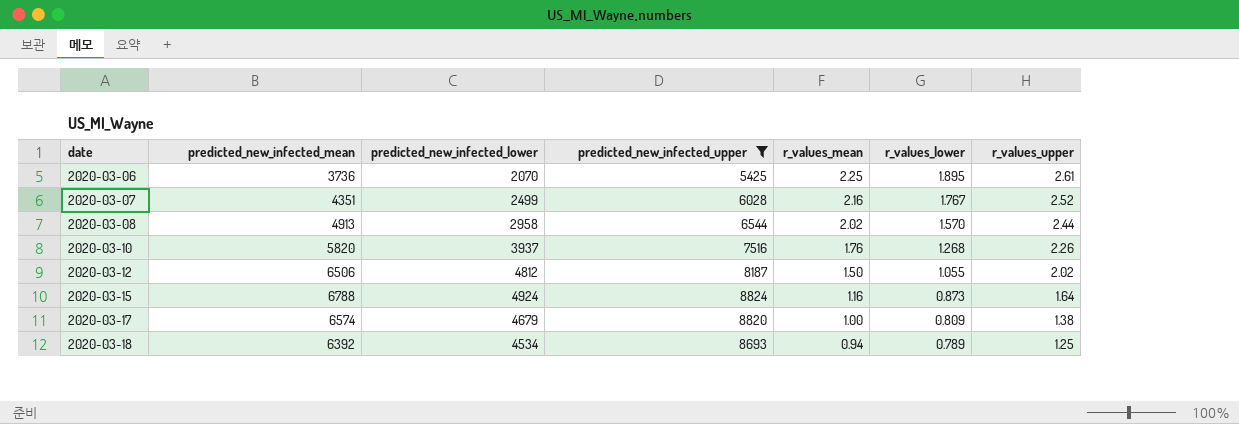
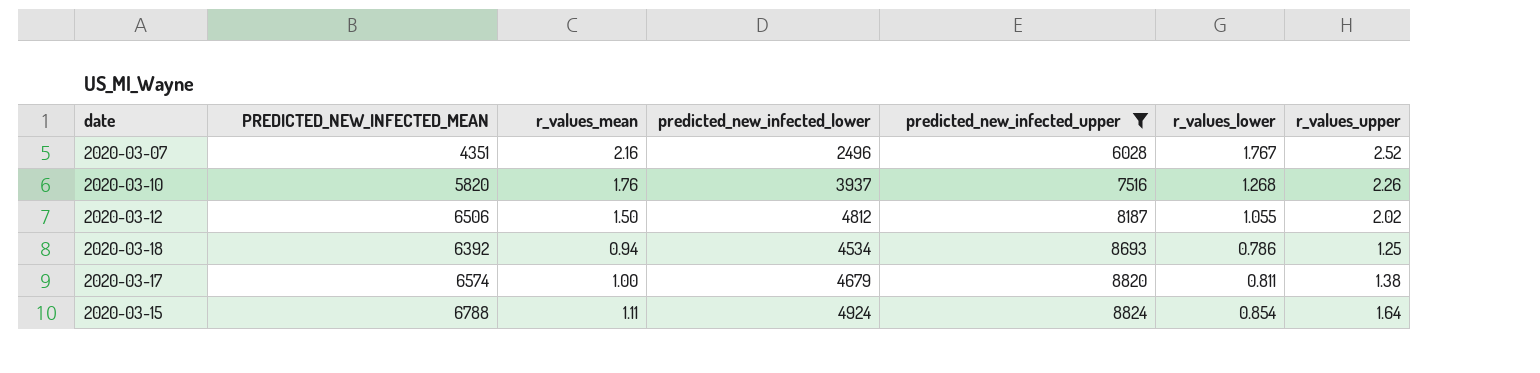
row order: date ascending -> predicted_new_infected_upper ascending
column name: predicted_new_infected_mean -> PREDICTED_NEW_INFECTED_MEAN
column r_values_mean | position: 5 -> 3
row 2020-03-06: 3736 | 2070 | 5425 | 2.25 | 1.895 | 2.61 -> none
row 2020-03-08: 4913 | 2958 | 6544 | 2.02 | 1.570 | 2.44 -> none
2020-03-07 | predicted_new_infected_lower: 2499 -> 2496
2020-03-18 | r_values_lower: 0.789 -> 0.786
2020-03-17 | r_values_lower: 0.809 -> 0.811
2020-03-15 | r_values_mean: 1.16 -> 1.11
2020-03-15 | r_values_lower: 0.873 -> 0.854

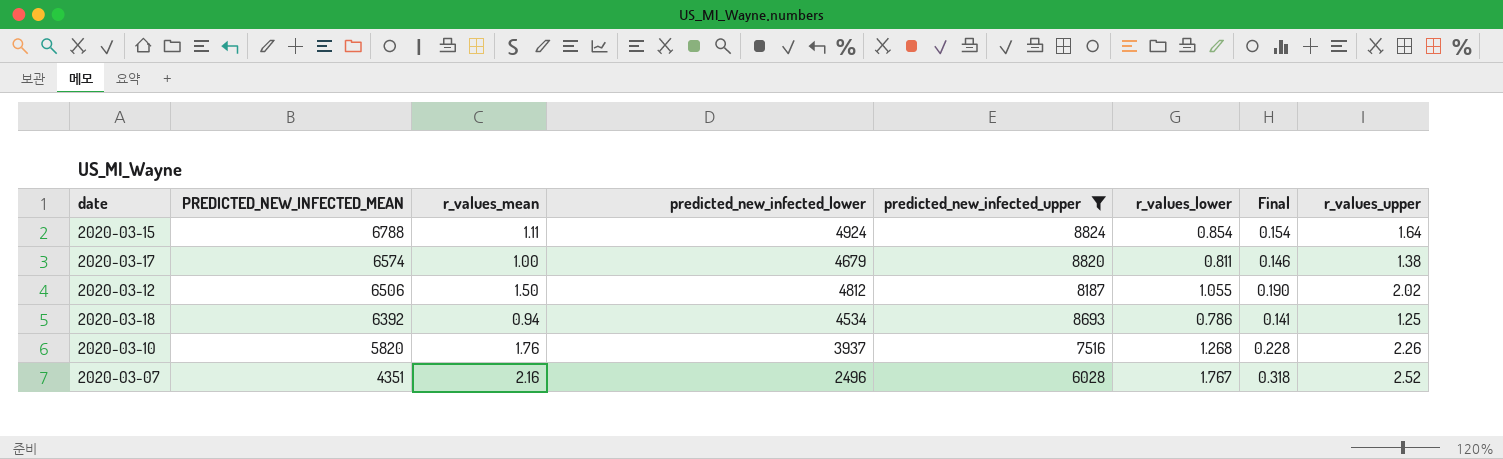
row order: predicted_new_infected_upper ascending -> PREDICTED_NEW_INFECTED_MEAN descending
column Final | formula: none -> [r_values_lower] * 0.18

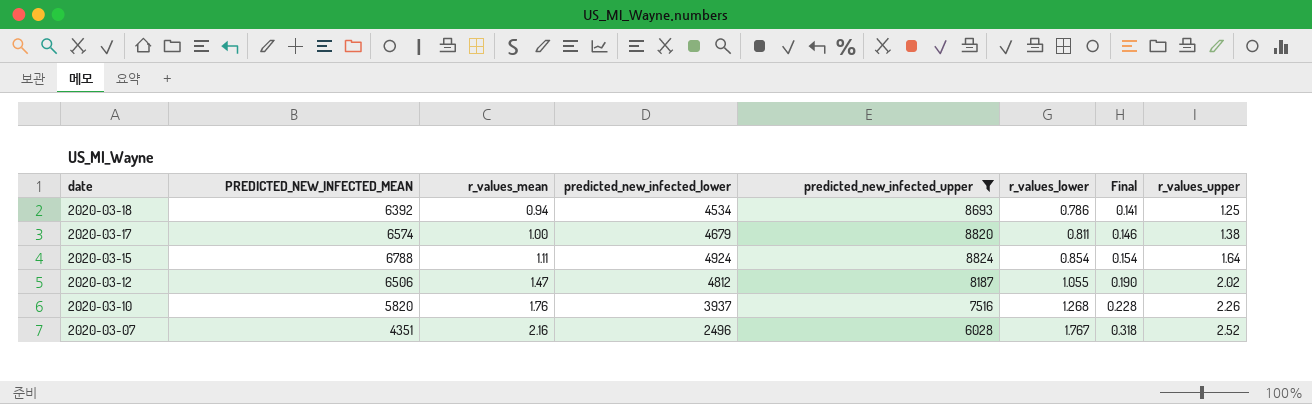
row order: PREDICTED_NEW_INFECTED_MEAN descending -> date descending
2020-03-12 | r_values_mean: 1.50 -> 1.47

